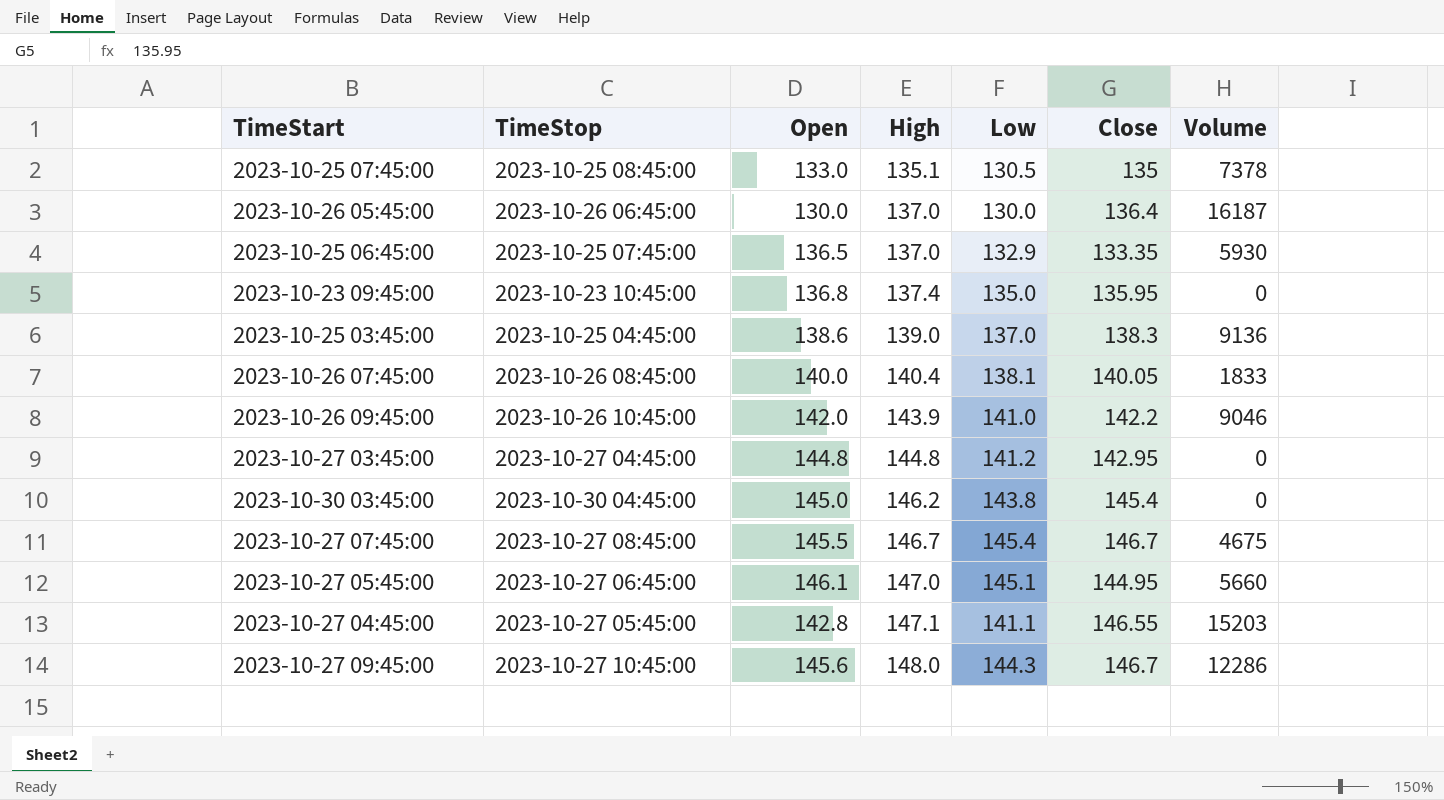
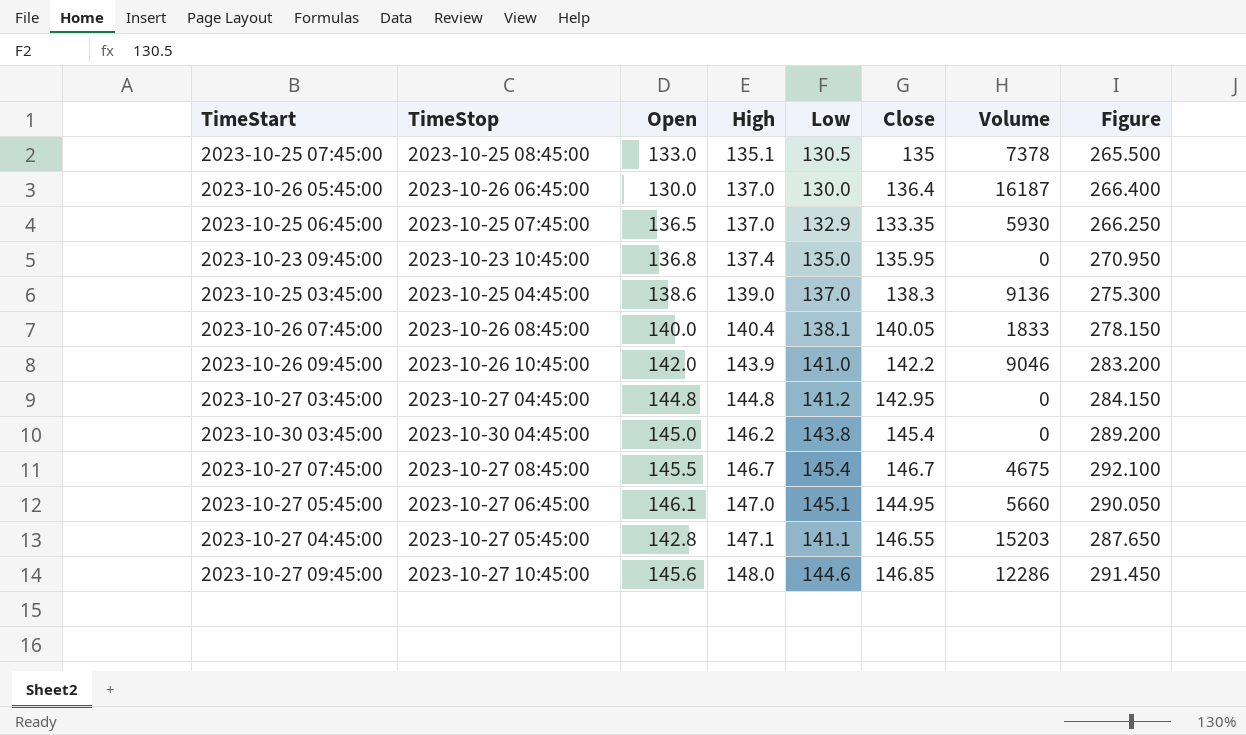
column Figure | formula: none -> [Low] + [Close]
2023-10-27 09:45:00 | Low: 144.3 -> 144.6
2023-10-27 09:45:00 | Close: 146.7 -> 146.85

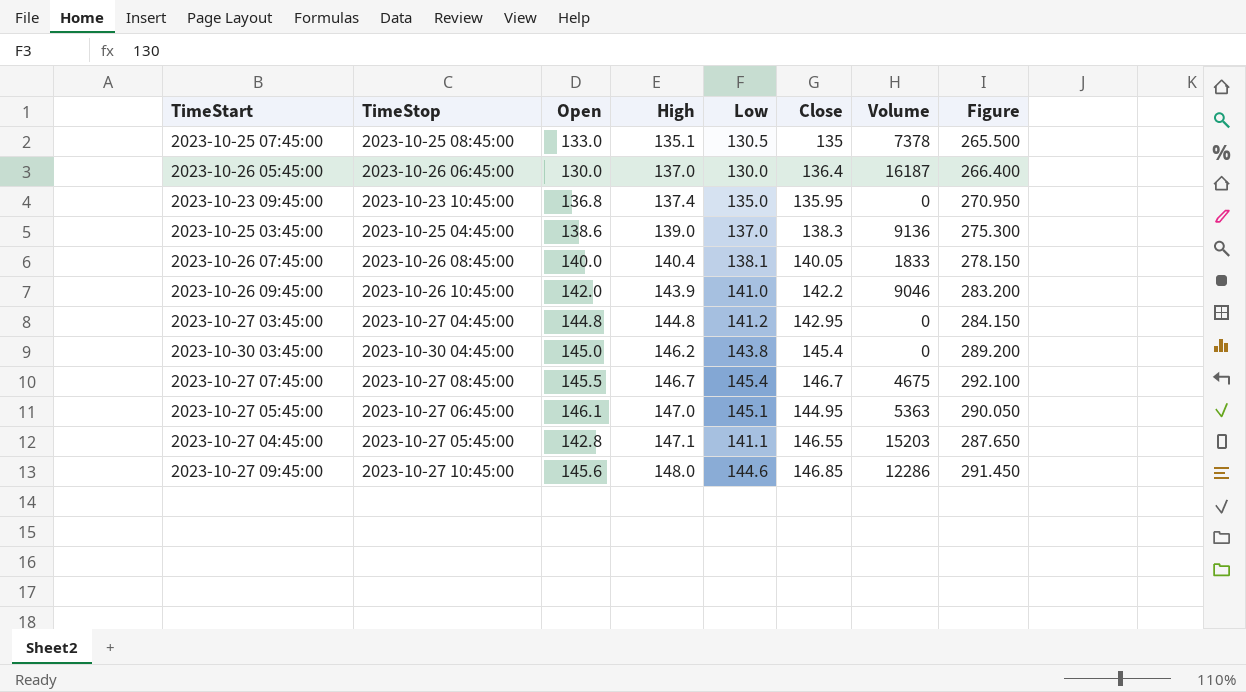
row 2023-10-25 06:45:00: 2023-10-25 07:45:00 | 136.5 | 137.0 | 132.9 | 133.35 | 5930 | 266.250 -> none
2023-10-27 05:45:00 | Volume: 5660 -> 5363

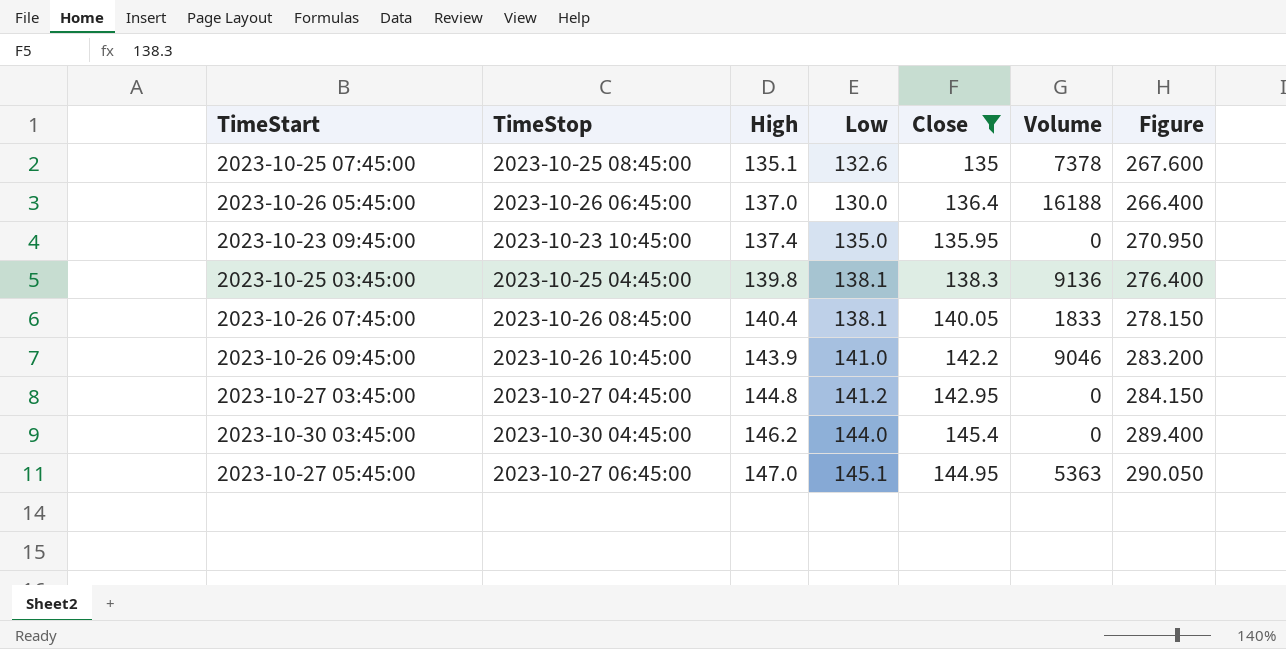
filter: none -> Close <= 145.4
column Open | position: 3 -> none
2023-10-25 07:45:00 | Low: 130.5 -> 132.6
2023-10-25 07:45:00 | Figure: 265.500 -> 267.600
2023-10-26 05:45:00 | Volume: 16187 -> 16188
2023-10-25 03:45:00 | High: 139.0 -> 139.8
2023-10-25 03:45:00 | Low: 137.0 -> 138.1
2023-10-25 03:45:00 | Figure: 275.300 -> 276.400
2023-10-30 03:45:00 | Low: 143.8 -> 144.0
2023-10-30 03:45:00 | Figure: 289.200 -> 289.400

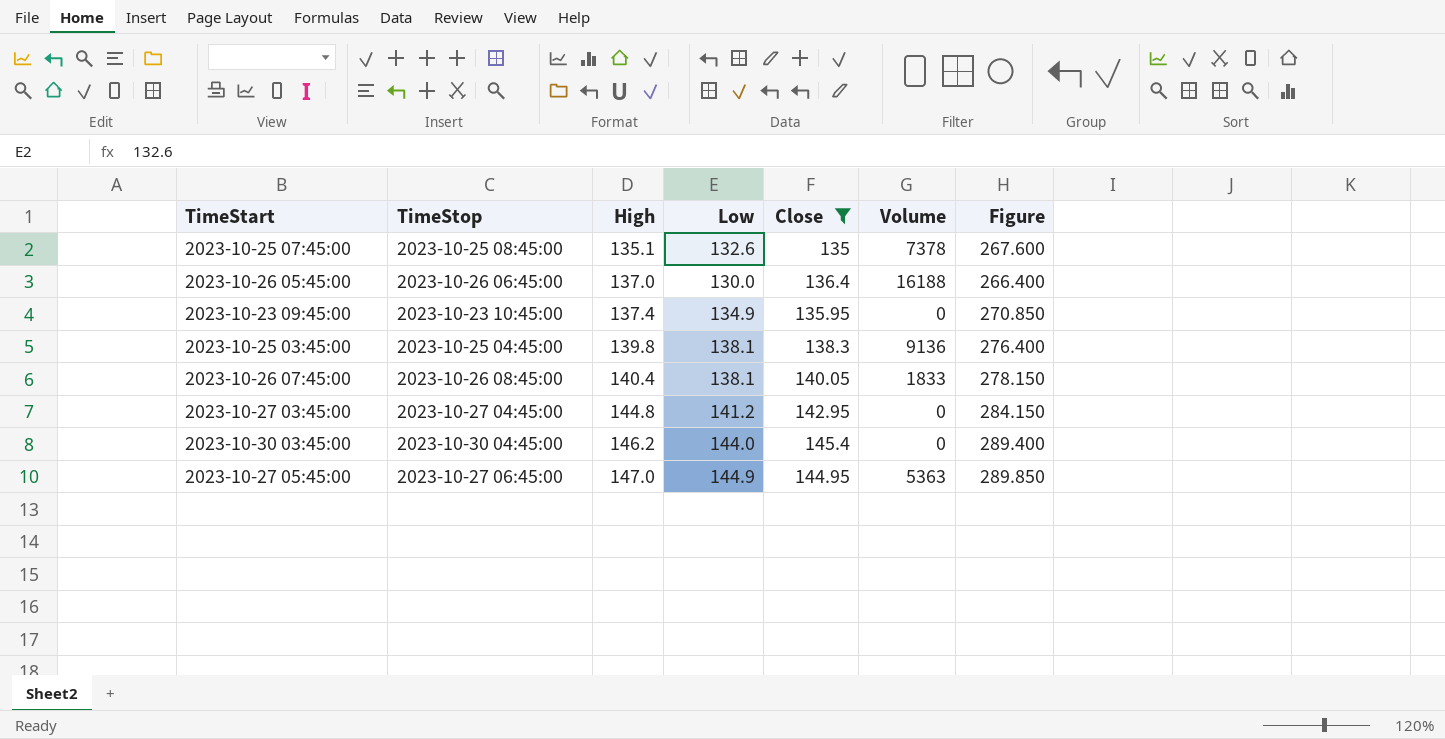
row 2023-10-26 09:45:00: 2023-10-26 10:45:00 | 143.9 | 141.0 | 142.2 | 9046 | 283.200 -> none
2023-10-23 09:45:00 | Low: 135.0 -> 134.9
2023-10-23 09:45:00 | Figure: 270.950 -> 270.850
2023-10-27 05:45:00 | Low: 145.1 -> 144.9
2023-10-27 05:45:00 | Figure: 290.050 -> 289.850

